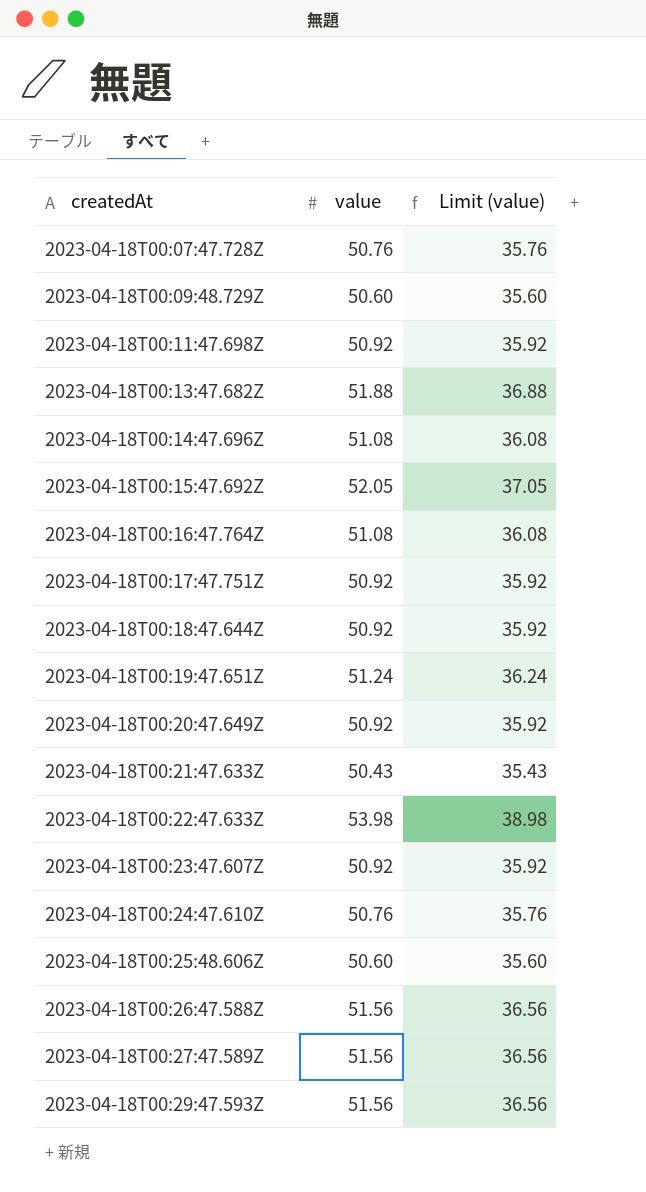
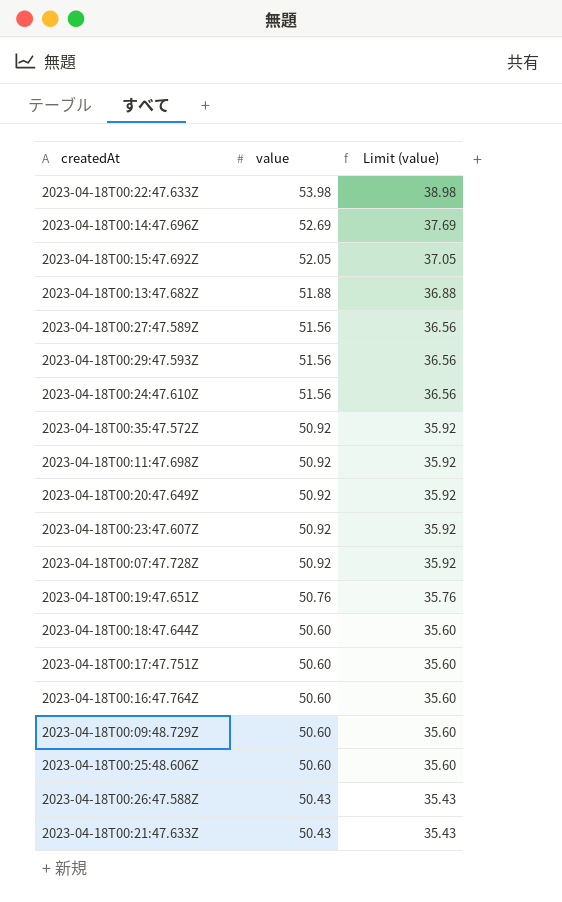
row order: createdAt ascending -> value descending
2023-04-18T00:14:47.696Z | value: 51.08 -> 52.69
2023-04-18T00:14:47.696Z | Limit (value): 36.08 -> 37.69
2023-04-18T00:24:47.610Z | value: 50.76 -> 51.56
2023-04-18T00:24:47.610Z | Limit (value): 35.76 -> 36.56
row 2023-04-18T00:35:47.572Z: none -> 50.92 | 35.92
2023-04-18T00:07:47.728Z | value: 50.76 -> 50.92
2023-04-18T00:07:47.728Z | Limit (value): 35.76 -> 35.92
2023-04-18T00:19:47.651Z | value: 51.24 -> 50.76
2023-04-18T00:19:47.651Z | Limit (value): 36.24 -> 35.76
2023-04-18T00:18:47.644Z | value: 50.92 -> 50.60
2023-04-18T00:18:47.644Z | Limit (value): 35.92 -> 35.60
2023-04-18T00:17:47.751Z | value: 50.92 -> 50.60
2023-04-18T00:17:47.751Z | Limit (value): 35.92 -> 35.60
2023-04-18T00:16:47.764Z | value: 51.08 -> 50.60
2023-04-18T00:16:47.764Z | Limit (value): 36.08 -> 35.60
2023-04-18T00:26:47.588Z | value: 51.56 -> 50.43
2023-04-18T00:26:47.588Z | Limit (value): 36.56 -> 35.43

